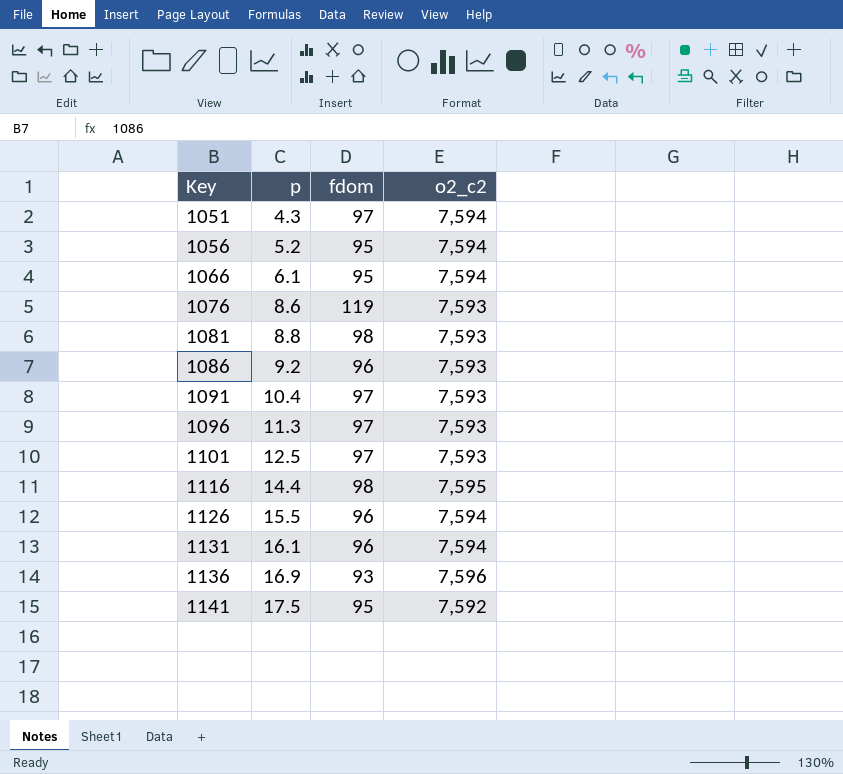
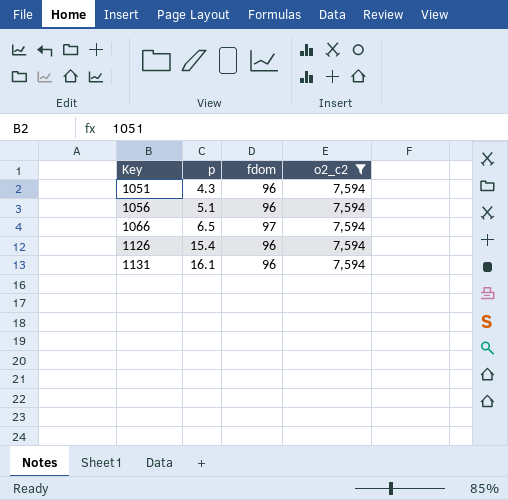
filter: none -> o2_c2 = 7,594
1051 | fdom: 97 -> 96
1056 | p: 5.2 -> 5.1
1056 | fdom: 95 -> 96
1066 | p: 6.1 -> 6.5
1066 | fdom: 95 -> 97
1126 | p: 15.5 -> 15.4

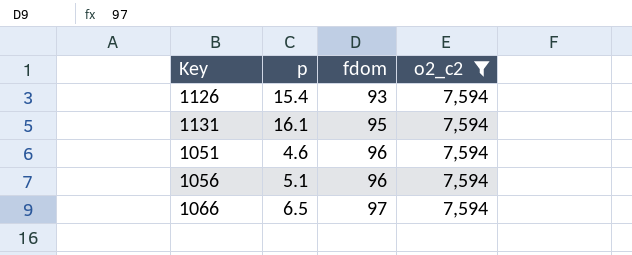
row order: Key ascending -> fdom ascending
1126 | fdom: 96 -> 93
1131 | fdom: 96 -> 95
1051 | p: 4.3 -> 4.6

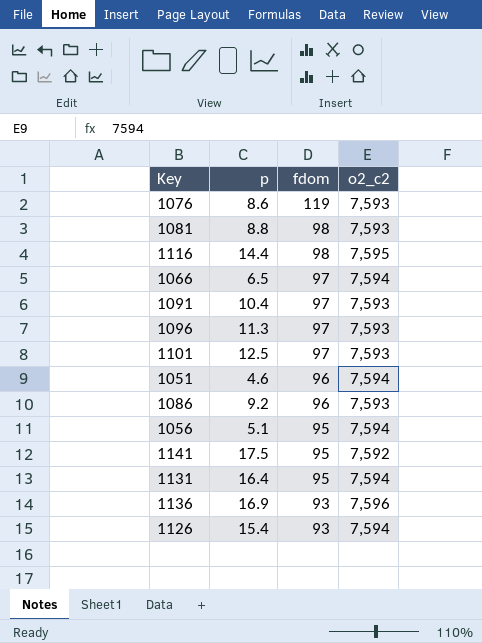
filter: o2_c2 = 7,594 -> none
row order: fdom ascending -> fdom descending
1056 | fdom: 96 -> 95
1131 | p: 16.1 -> 16.4

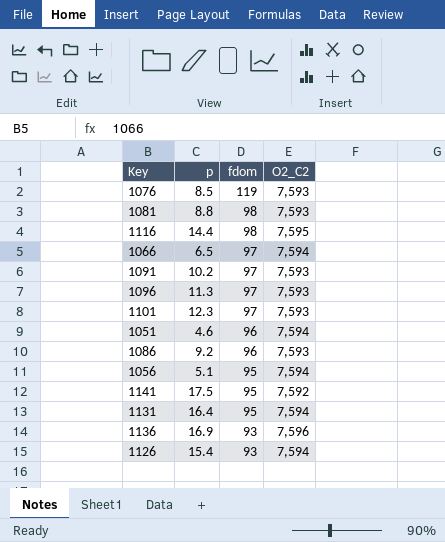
column name: o2_c2 -> O2_C2
1076 | p: 8.6 -> 8.5
1091 | p: 10.4 -> 10.2
1101 | p: 12.5 -> 12.3

